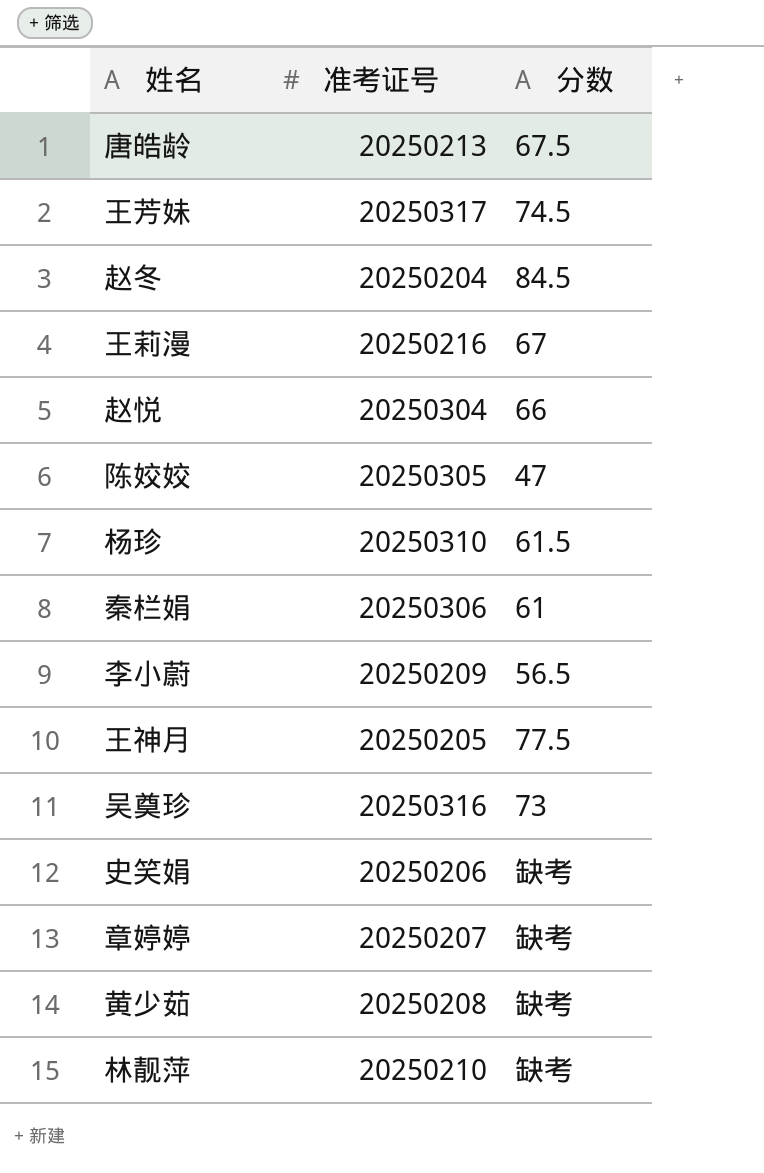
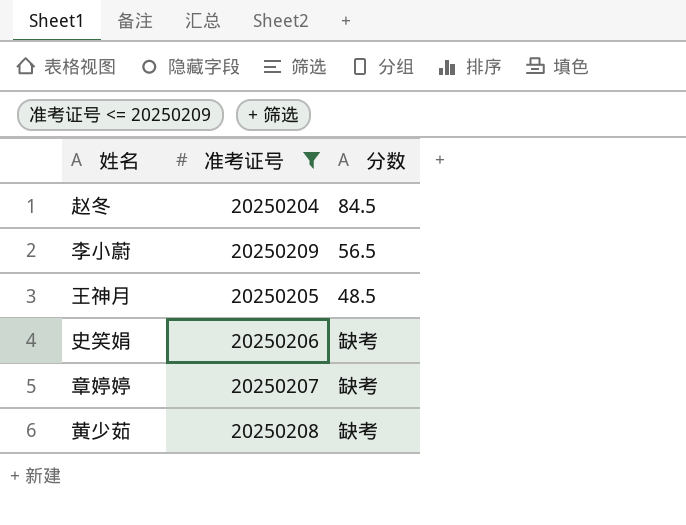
filter: none -> 准考证号 <= 20250209
王神月 | 分数: 77.5 -> 48.5

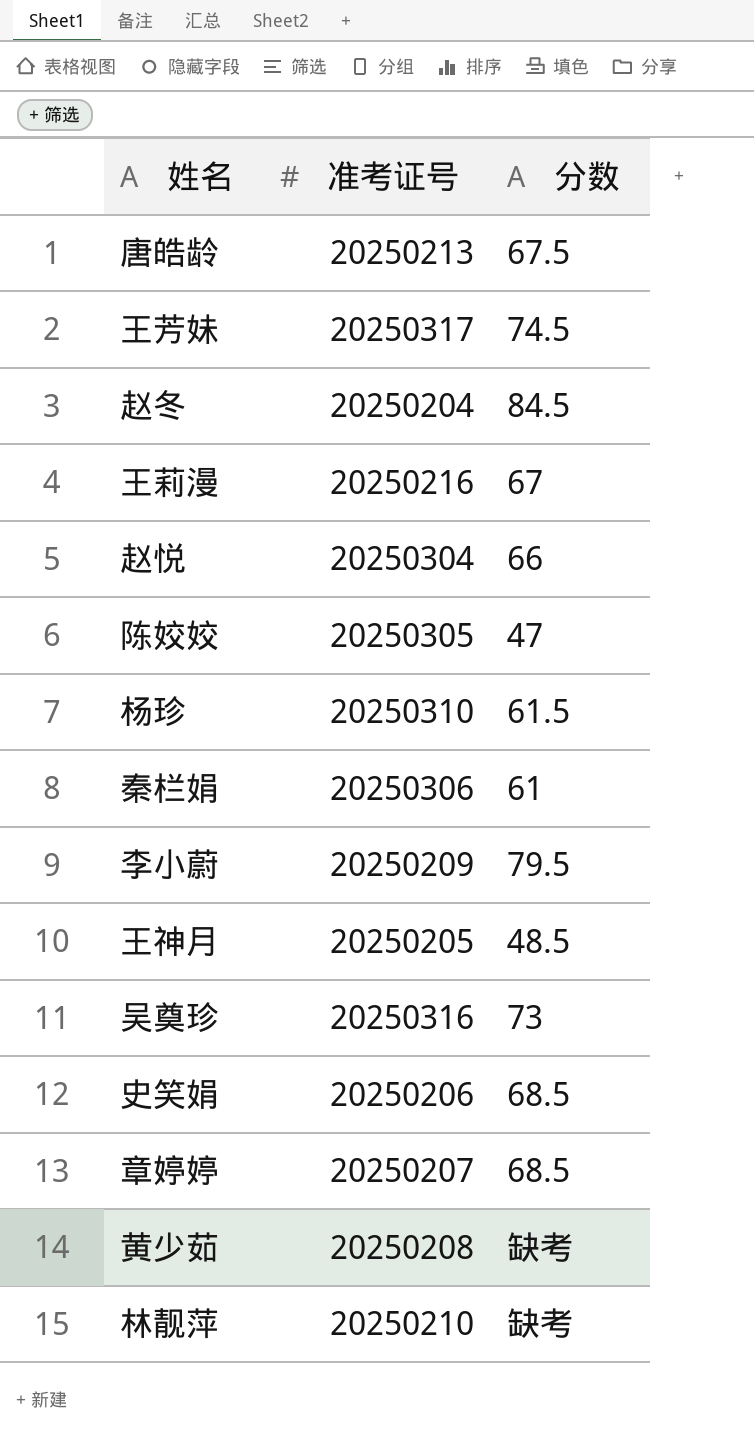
filter: 准考证号 <= 20250209 -> none
李小蔚 | 分数: 56.5 -> 79.5
史笑娟 | 分数: 缺考 -> 68.5
章婷婷 | 分数: 缺考 -> 68.5

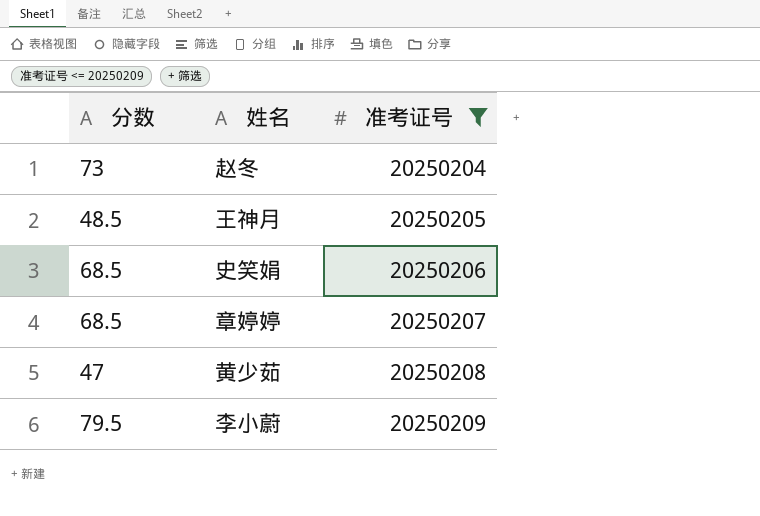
filter: none -> 准考证号 <= 20250209
row order: none -> 准考证号 ascending
column 分数 | position: 3 -> 1
赵冬 | 分数: 84.5 -> 73
黄少茹 | 分数: 缺考 -> 47

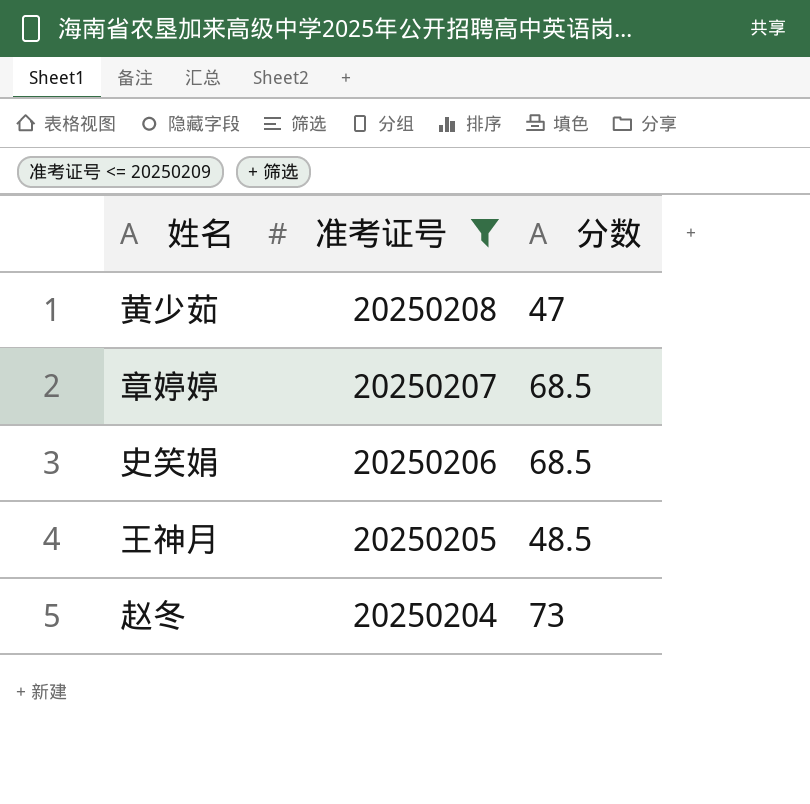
row order: 准考证号 ascending -> 准考证号 descending
column 分数 | position: 1 -> 3
row 李小蔚: 79.5 | 20250209 -> none

